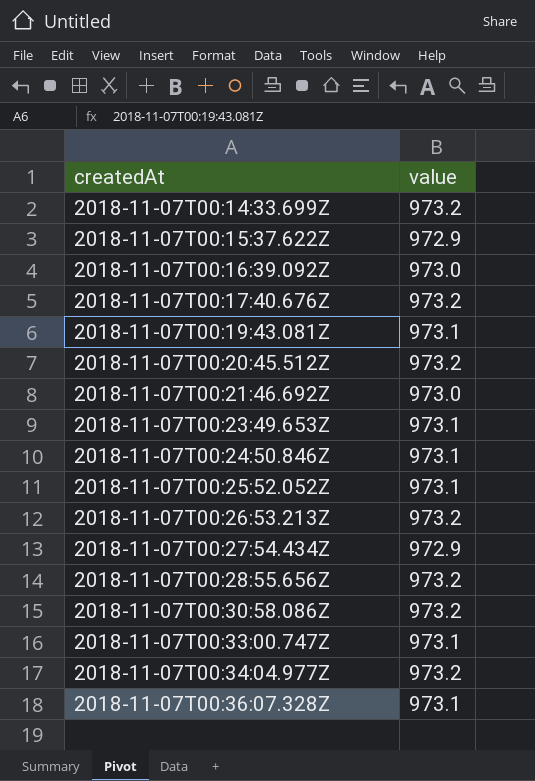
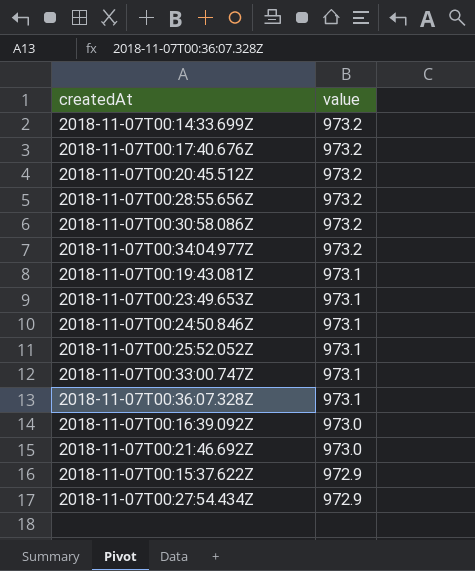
row order: createdAt ascending -> value descending
row 2018-11-07T00:26:53.213Z: 973.2 -> none

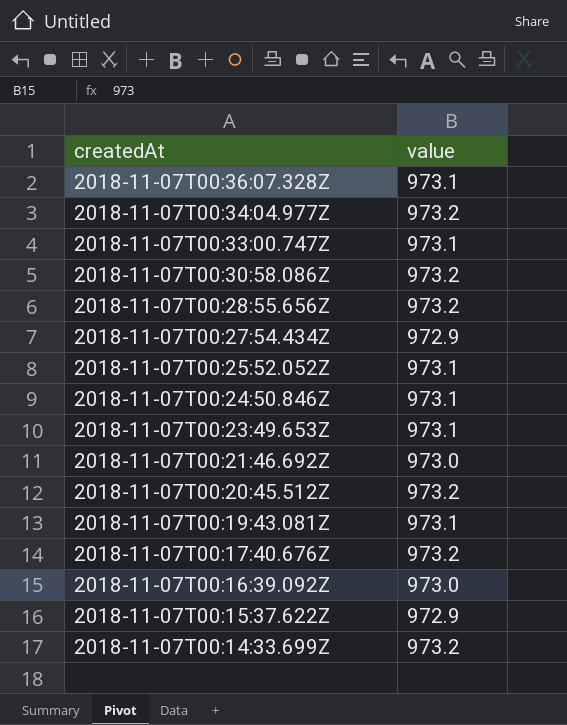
row order: value descending -> createdAt descending

